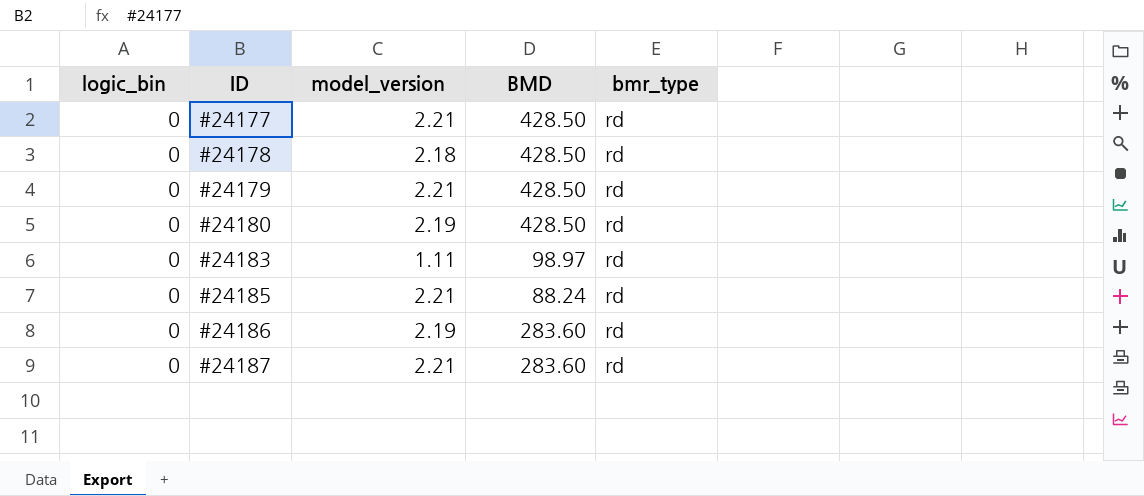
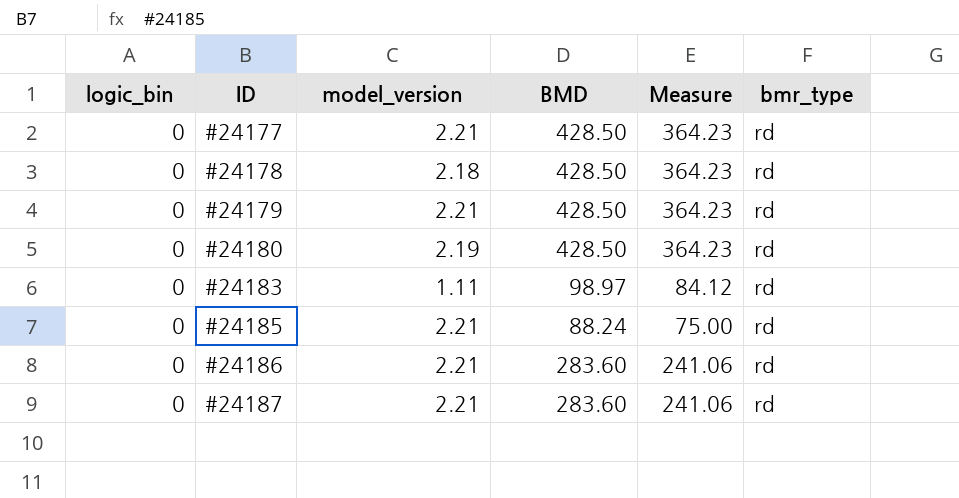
column Measure | formula: none -> [BMD] * 0.85
#24186 | model_version: 2.19 -> 2.21

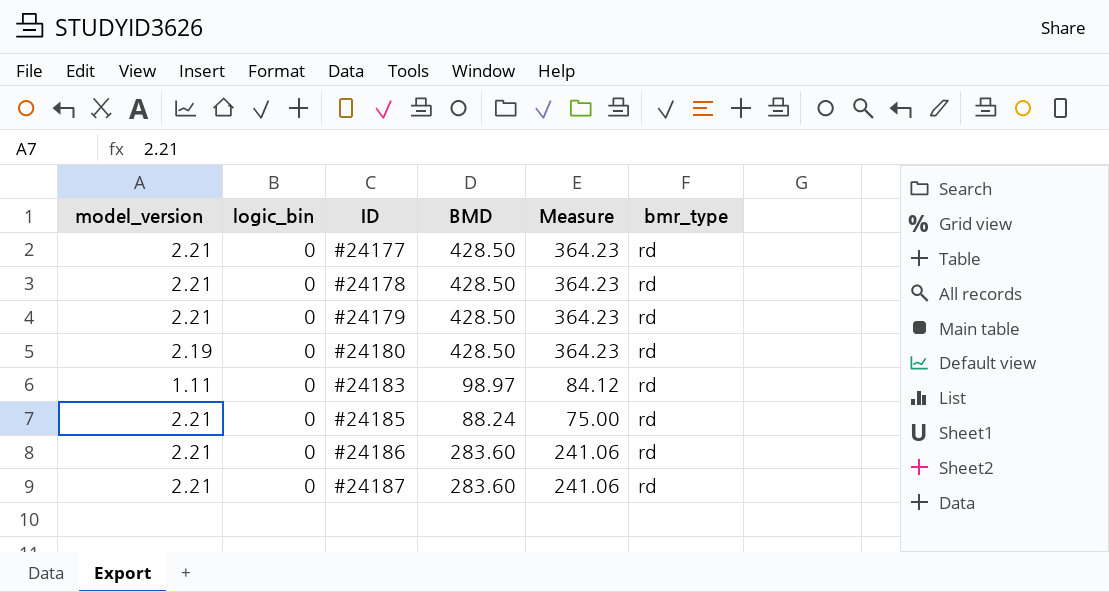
column model_version | position: 3 -> 1
#24178 | model_version: 2.18 -> 2.21

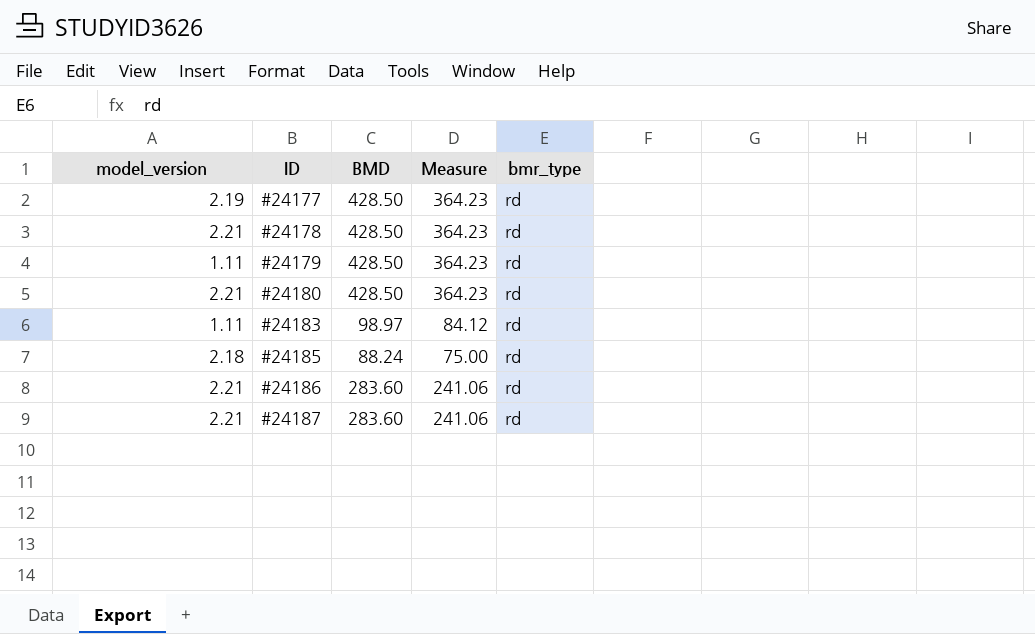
column logic_bin | position: 2 -> none
#24177 | model_version: 2.21 -> 2.19
#24179 | model_version: 2.21 -> 1.11
#24180 | model_version: 2.19 -> 2.21
#24185 | model_version: 2.21 -> 2.18

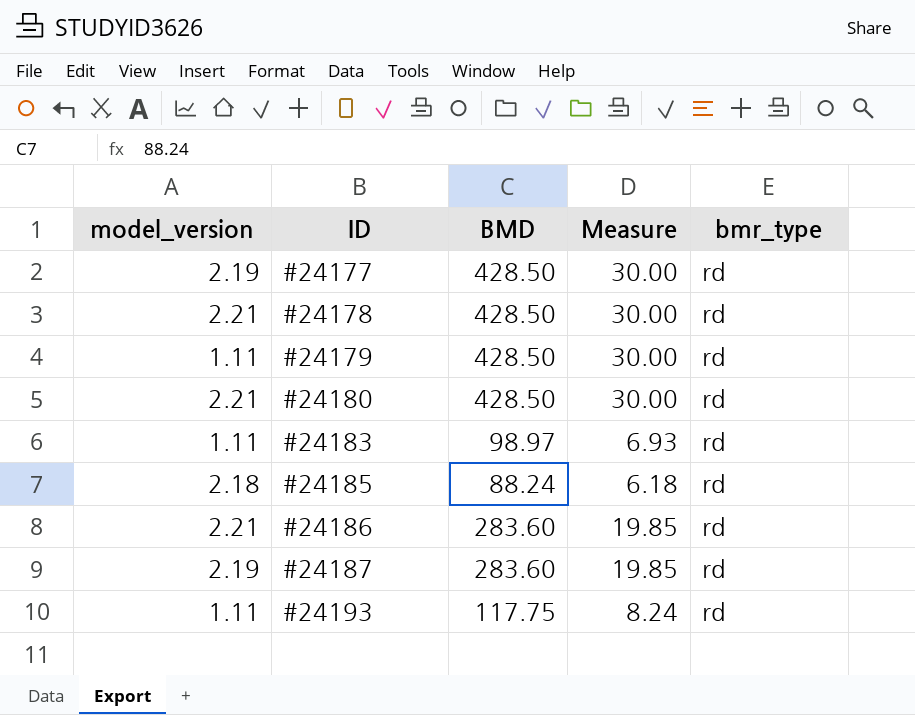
column Measure | formula: [BMD] * 0.85 -> [BMD] * 0.07
#24187 | model_version: 2.21 -> 2.19
row #24193: none -> 1.11 | 117.75 | 8.24 | rd

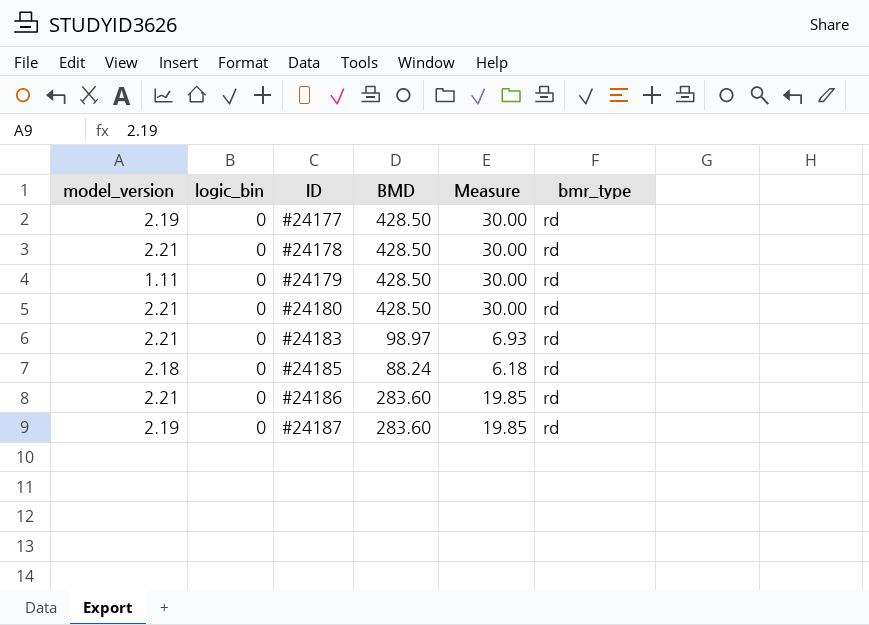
column logic_bin | position: none -> 2
row #24193: 1.11 | 117.75 | 8.24 | rd -> none
#24183 | model_version: 1.11 -> 2.21

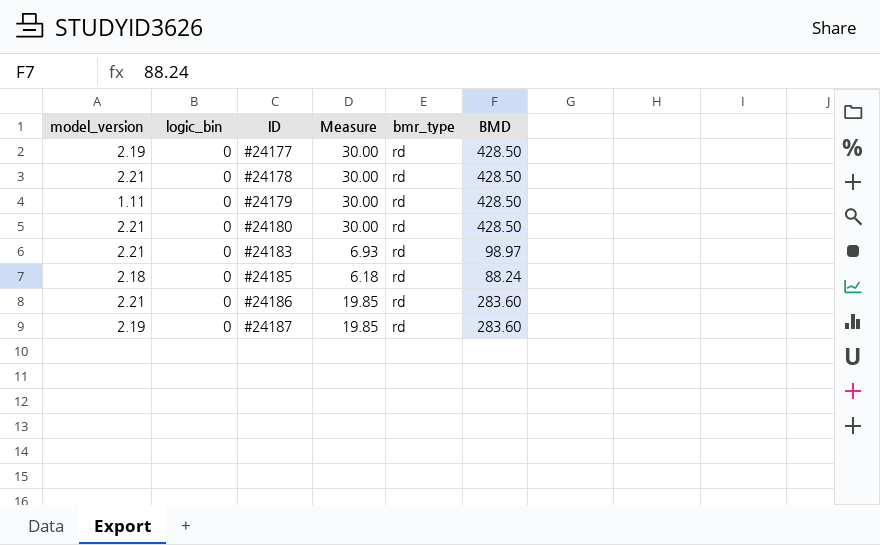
column BMD | position: 4 -> 6

